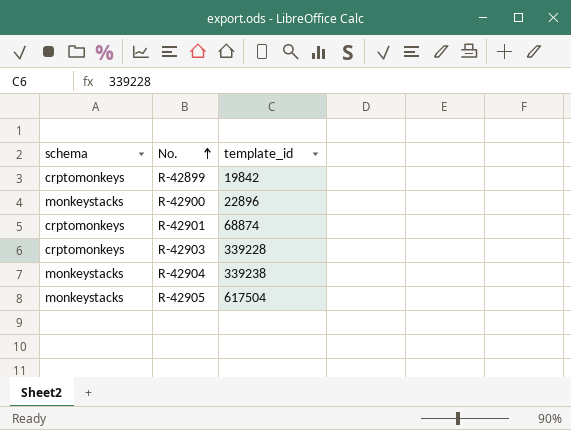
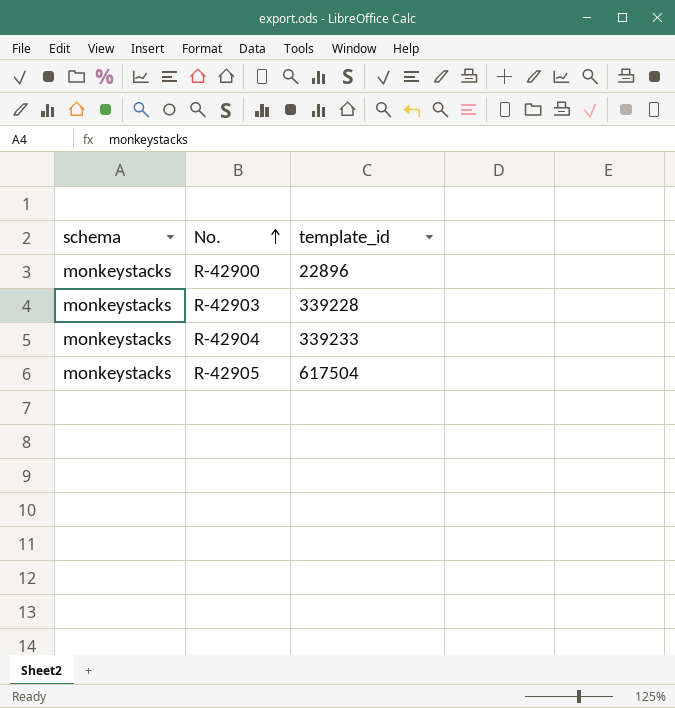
row R-42899: crptomonkeys | 19842 -> none
row R-42901: crptomonkeys | 68874 -> none
R-42903 | schema: crptomonkeys -> monkeystacks
R-42904 | template_id: 339238 -> 339233

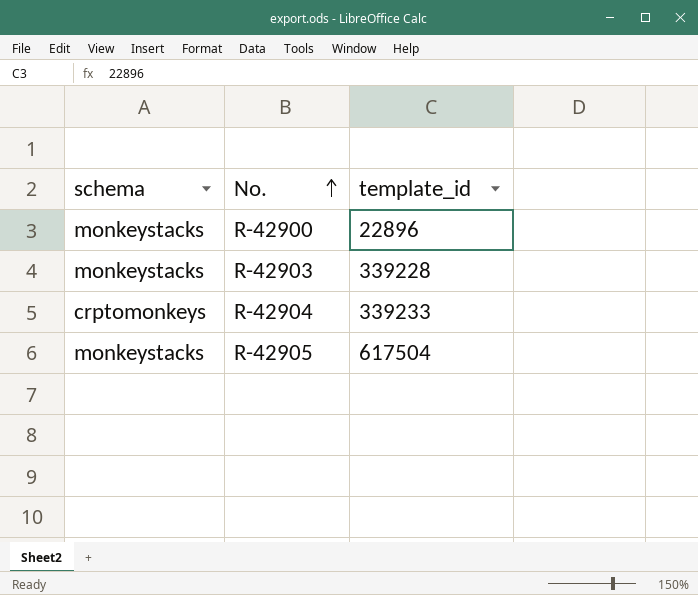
R-42904 | schema: monkeystacks -> crptomonkeys

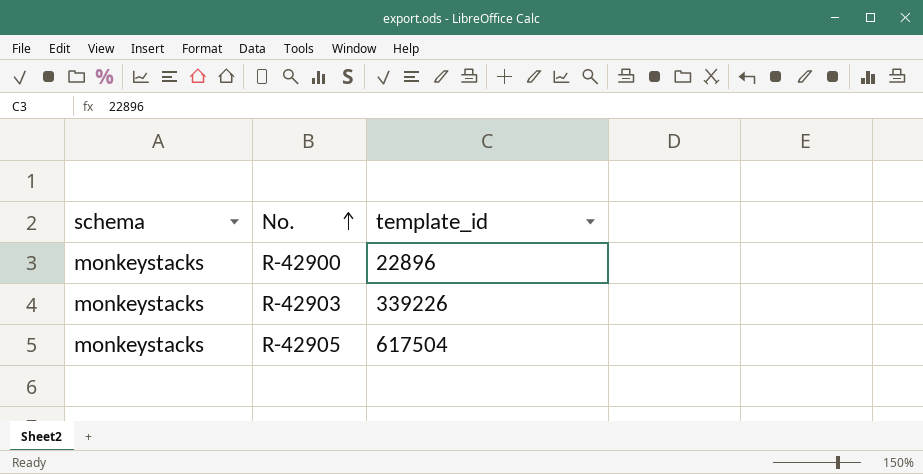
row R-42904: crptomonkeys | 339233 -> none
R-42903 | template_id: 339228 -> 339226

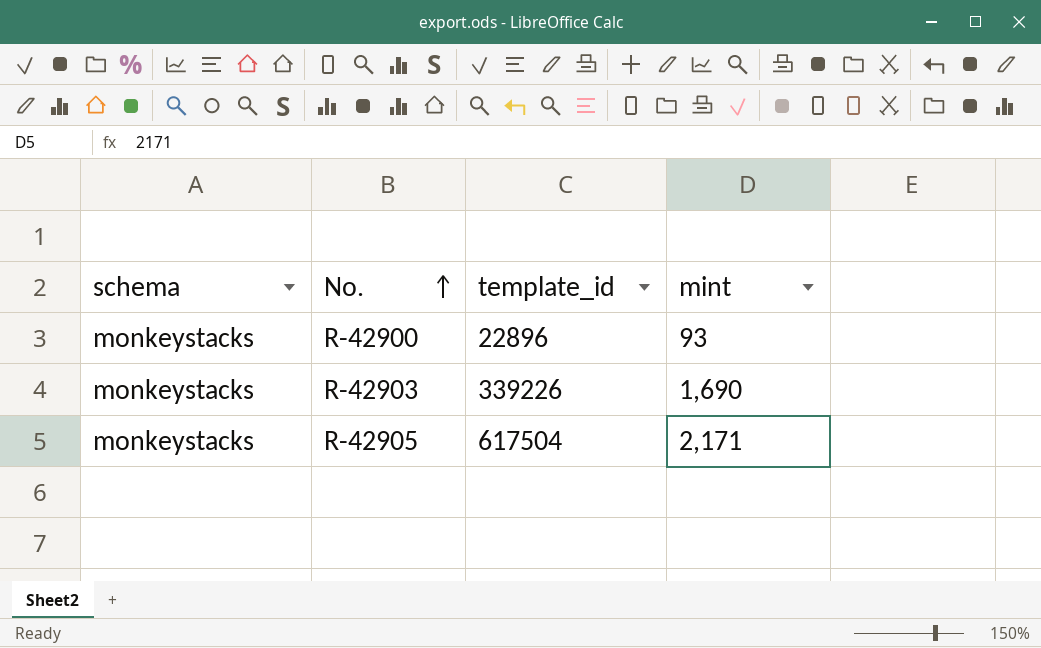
column mint | position: none -> 4

